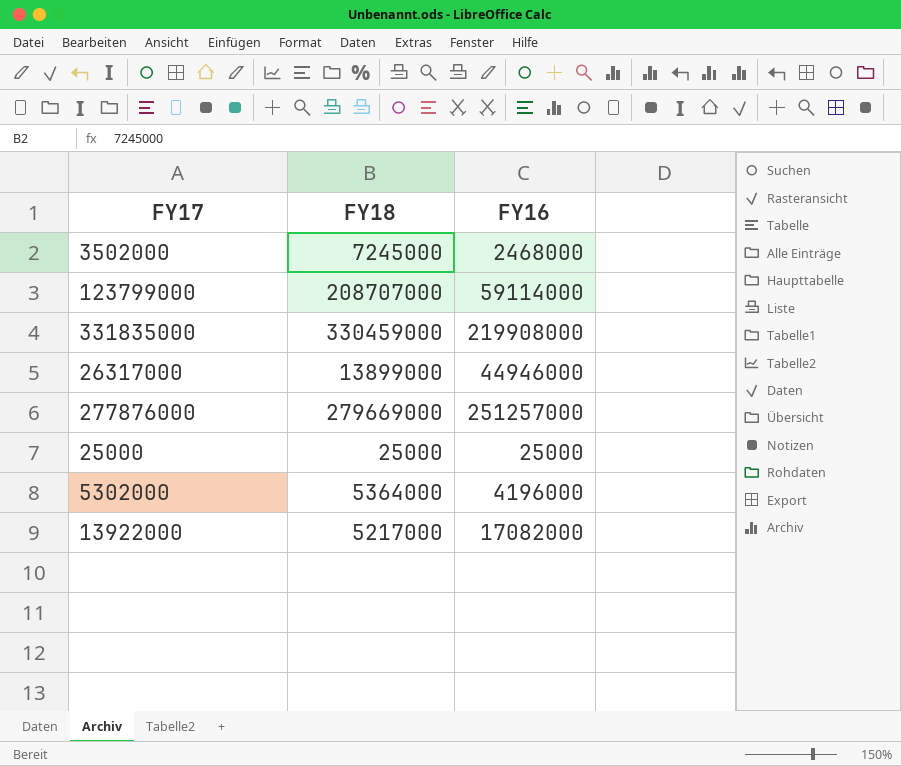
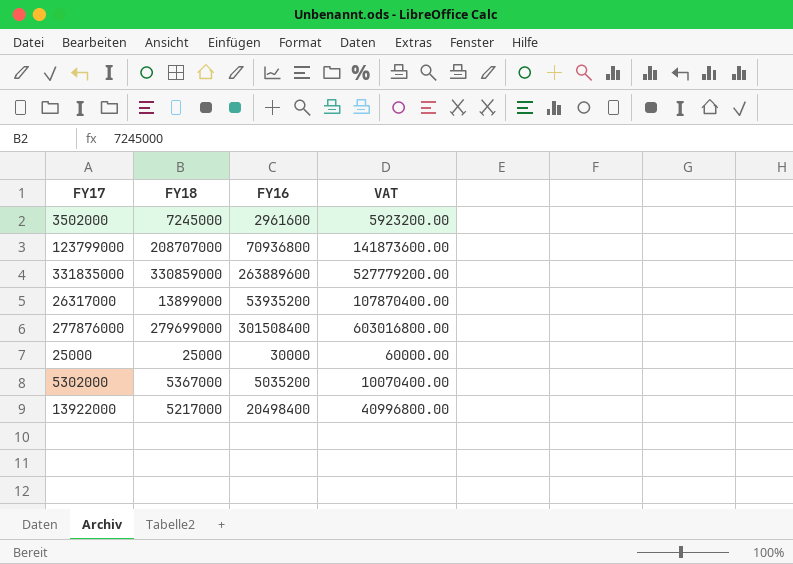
column VAT | formula: none -> [FY16] * 2
3502000 | FY16: 2468000 -> 2961600
123799000 | FY16: 59114000 -> 70936800
331835000 | FY18: 330459000 -> 330859000
331835000 | FY16: 219908000 -> 263889600
26317000 | FY16: 44946000 -> 53935200
277876000 | FY18: 279669000 -> 279699000
277876000 | FY16: 251257000 -> 301508400
25000 | FY16: 25000 -> 30000
5302000 | FY18: 5364000 -> 5367000
5302000 | FY16: 4196000 -> 5035200
13922000 | FY16: 17082000 -> 20498400

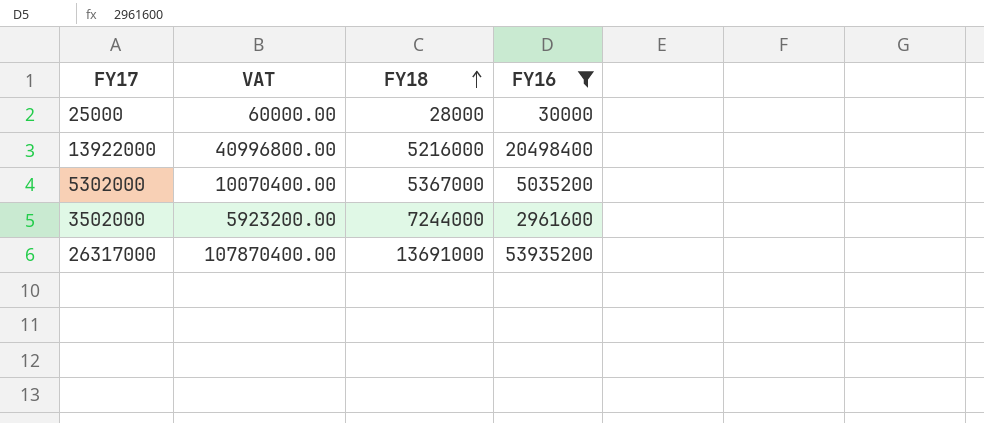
filter: none -> FY16 <= 53935200
row order: none -> FY18 ascending
column VAT | position: 4 -> 2
25000 | FY18: 25000 -> 28000
13922000 | FY18: 5217000 -> 5216000
3502000 | FY18: 7245000 -> 7244000
26317000 | FY18: 13899000 -> 13691000

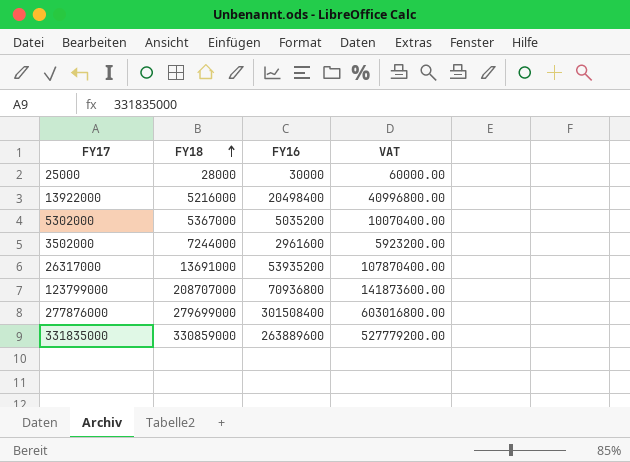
filter: FY16 <= 53935200 -> none
column VAT | position: 2 -> 4

